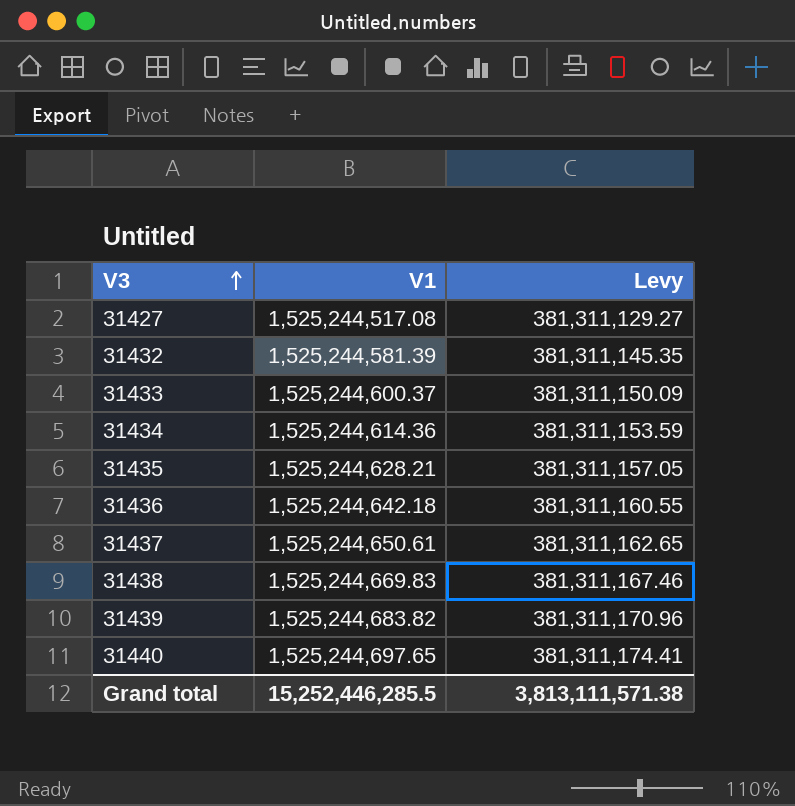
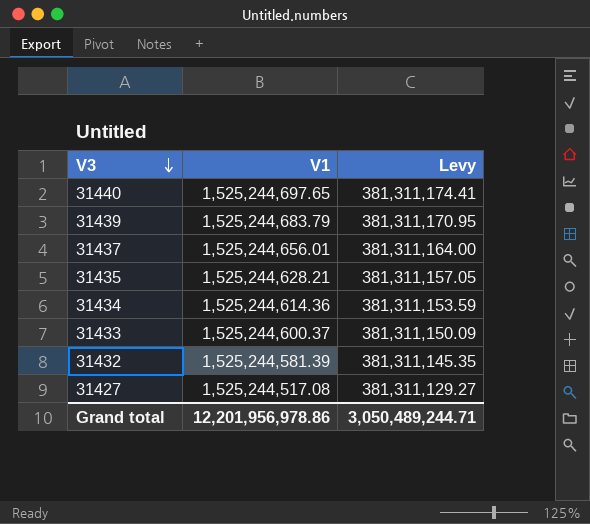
row order: V3 ascending -> V3 descending
row 31436: 1,525,244,642.18 | 381,311,160.55 -> none
row 31438: 1,525,244,669.83 | 381,311,167.46 -> none
31439 | V1: 1,525,244,683.82 -> 1,525,244,683.79
31439 | Levy: 381,311,170.96 -> 381,311,170.95
31437 | V1: 1,525,244,650.61 -> 1,525,244,656.01
31437 | Levy: 381,311,162.65 -> 381,311,164.00
Grand total | V1: 15,252,446,285.5 -> 12,201,956,978.86
Grand total | Levy: 3,813,111,571.38 -> 3,050,489,244.71

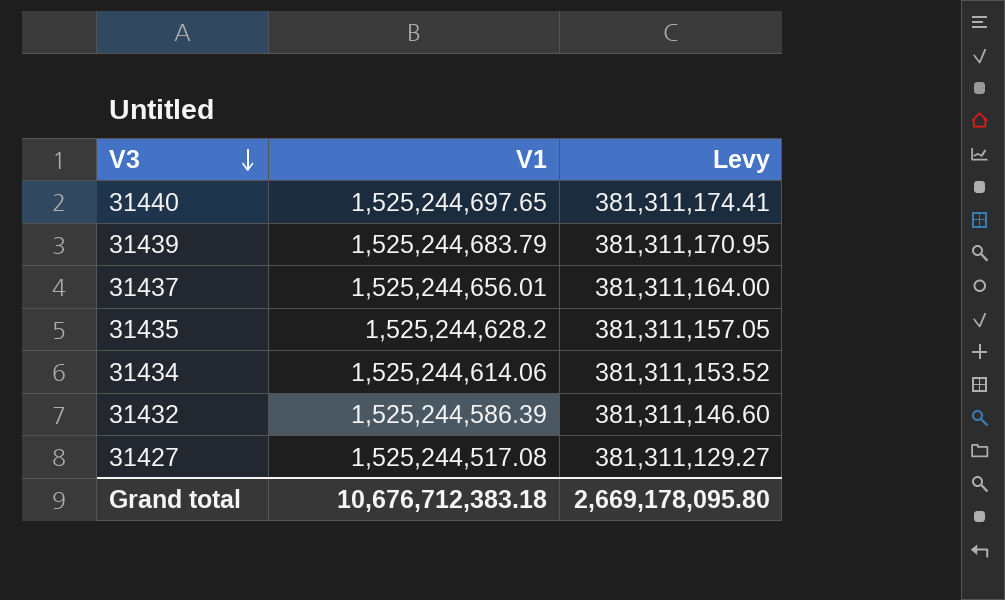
row 31433: 1,525,244,600.37 | 381,311,150.09 -> none
31435 | V1: 1,525,244,628.21 -> 1,525,244,628.2
31434 | V1: 1,525,244,614.36 -> 1,525,244,614.06
31434 | Levy: 381,311,153.59 -> 381,311,153.52
31432 | V1: 1,525,244,581.39 -> 1,525,244,586.39
31432 | Levy: 381,311,145.35 -> 381,311,146.60
Grand total | V1: 12,201,956,978.86 -> 10,676,712,383.18
Grand total | Levy: 3,050,489,244.71 -> 2,669,178,095.80

